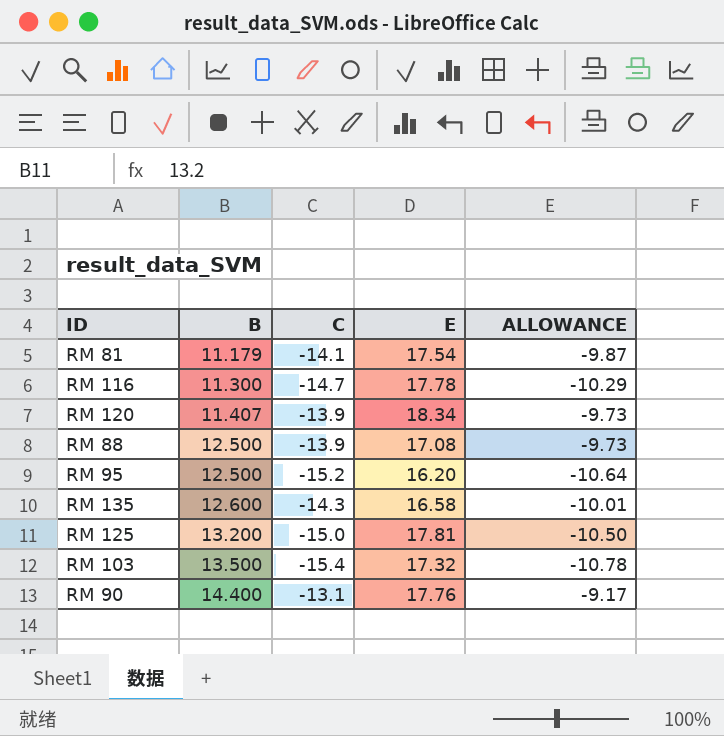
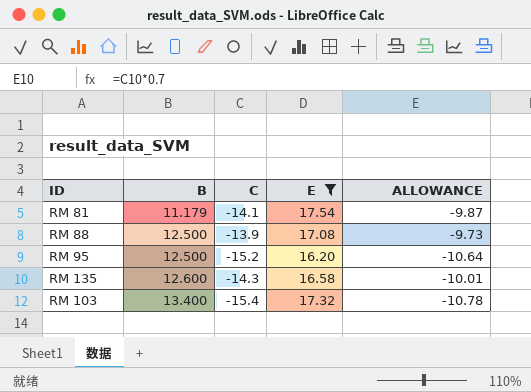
filter: none -> E <= 17.54
RM 103 | B: 13.500 -> 13.400

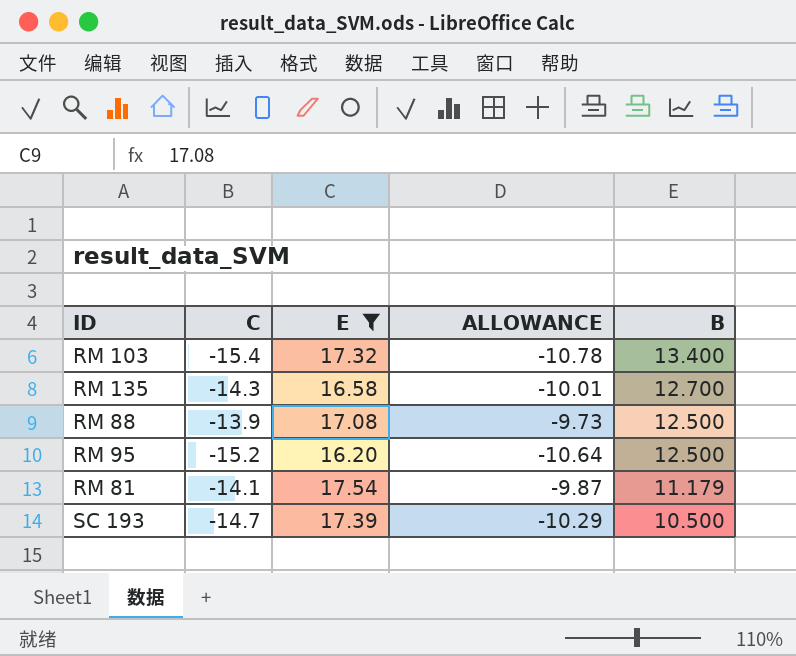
row order: B ascending -> B descending
column B | position: 2 -> 5
RM 135 | B: 12.600 -> 12.700
row SC 193: none -> -14.7 | 17.39 | -10.29 | 10.500

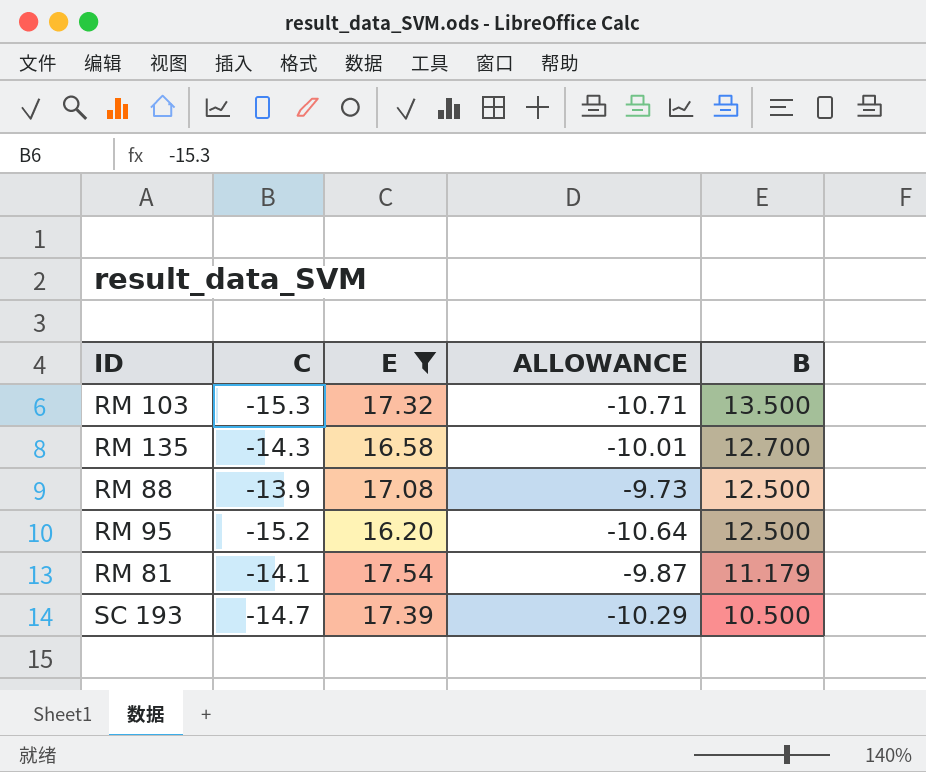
RM 103 | C: -15.4 -> -15.3
RM 103 | ALLOWANCE: -10.78 -> -10.71
RM 103 | B: 13.400 -> 13.500

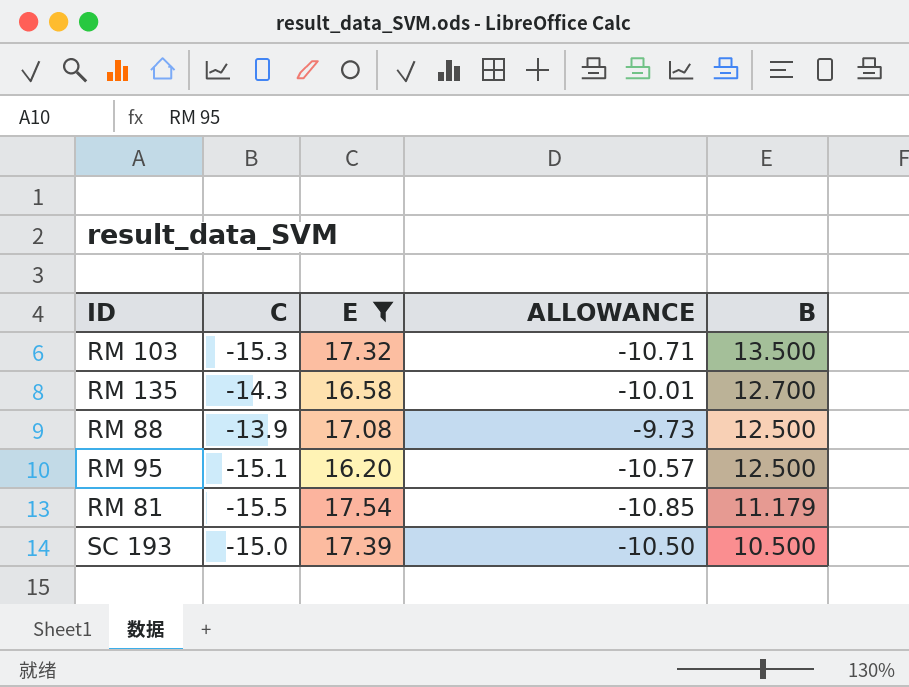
RM 95 | C: -15.2 -> -15.1
RM 95 | ALLOWANCE: -10.64 -> -10.57
RM 81 | C: -14.1 -> -15.5
RM 81 | ALLOWANCE: -9.87 -> -10.85
SC 193 | C: -14.7 -> -15.0
SC 193 | ALLOWANCE: -10.29 -> -10.50

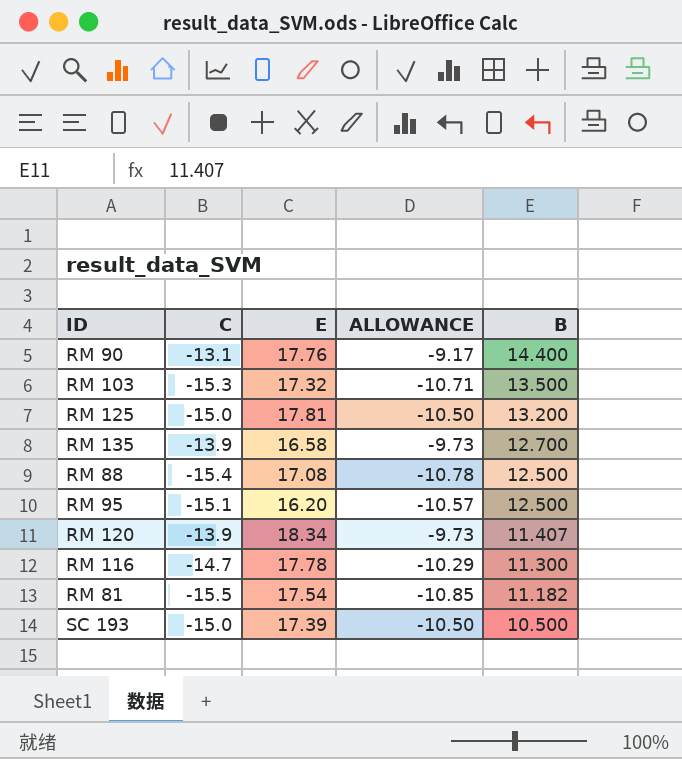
filter: E <= 17.54 -> none
RM 135 | C: -14.3 -> -13.9
RM 135 | ALLOWANCE: -10.01 -> -9.73
RM 88 | C: -13.9 -> -15.4
RM 88 | ALLOWANCE: -9.73 -> -10.78
RM 81 | B: 11.179 -> 11.182

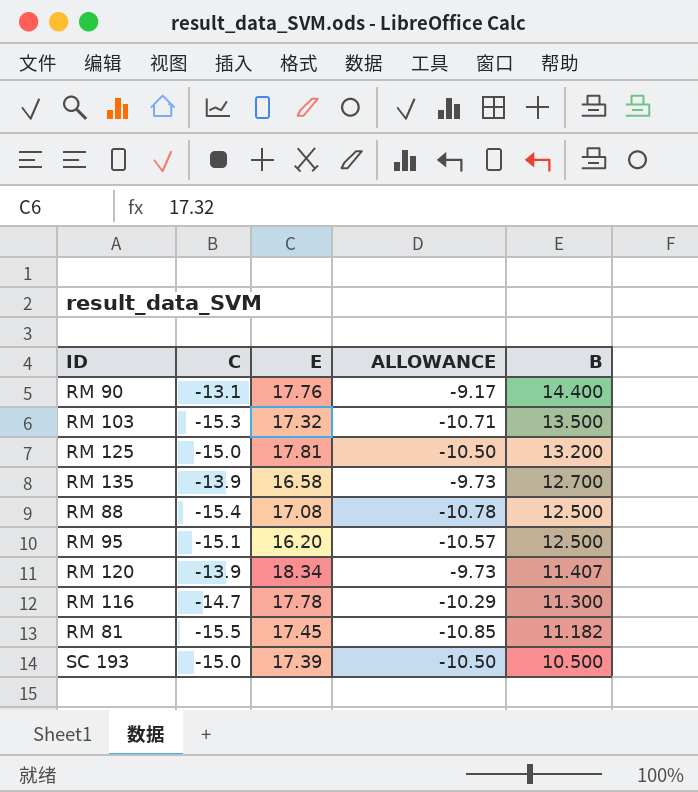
RM 81 | E: 17.54 -> 17.45

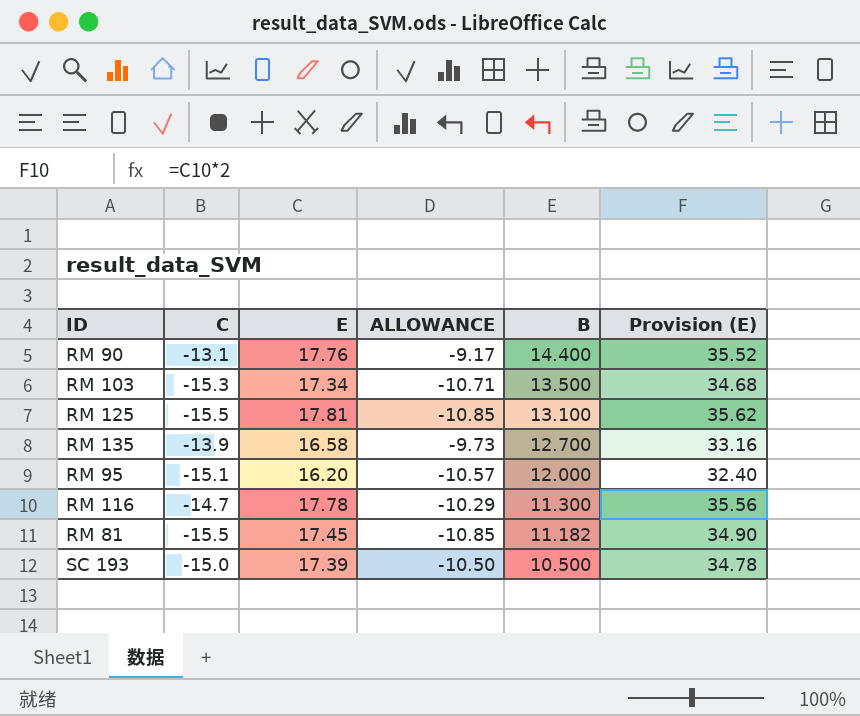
column Provision (E) | formula: none -> [E] * 2
row RM 88: -15.4 | 17.08 | -10.78 | 12.500 -> none
row RM 120: -13.9 | 18.34 | -9.73 | 11.407 -> none
RM 103 | E: 17.32 -> 17.34
RM 125 | C: -15.0 -> -15.5
RM 125 | ALLOWANCE: -10.50 -> -10.85
RM 125 | B: 13.200 -> 13.100
RM 95 | B: 12.500 -> 12.000

